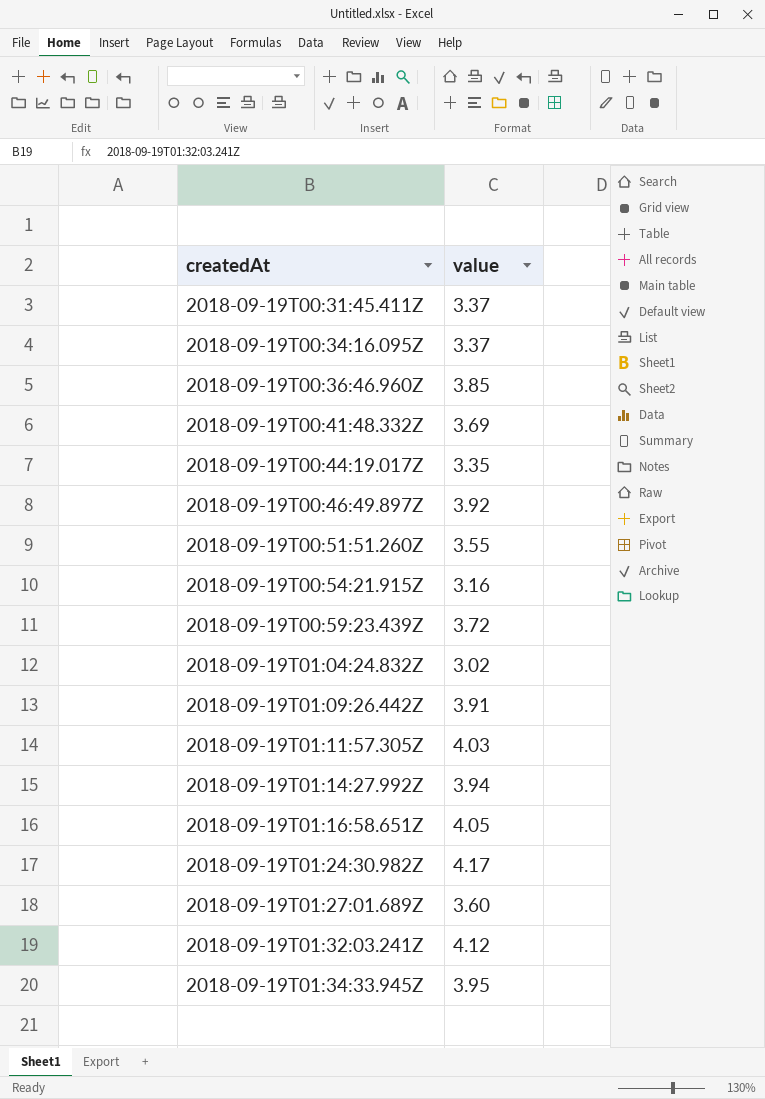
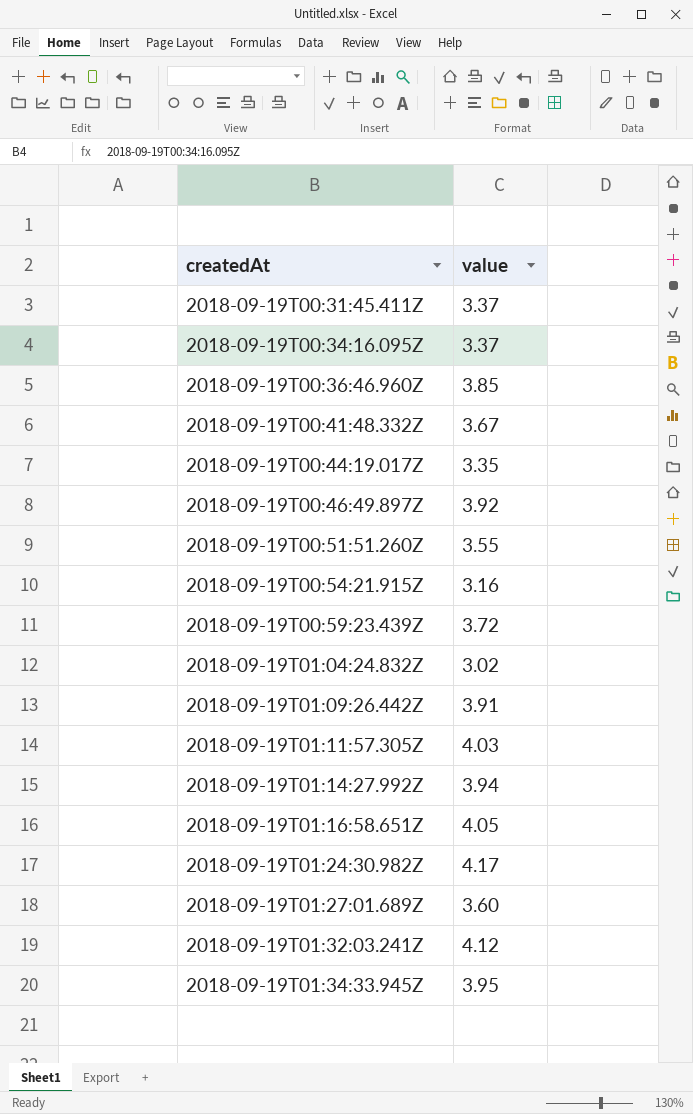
2018-09-19T00:41:48.332Z | value: 3.69 -> 3.67

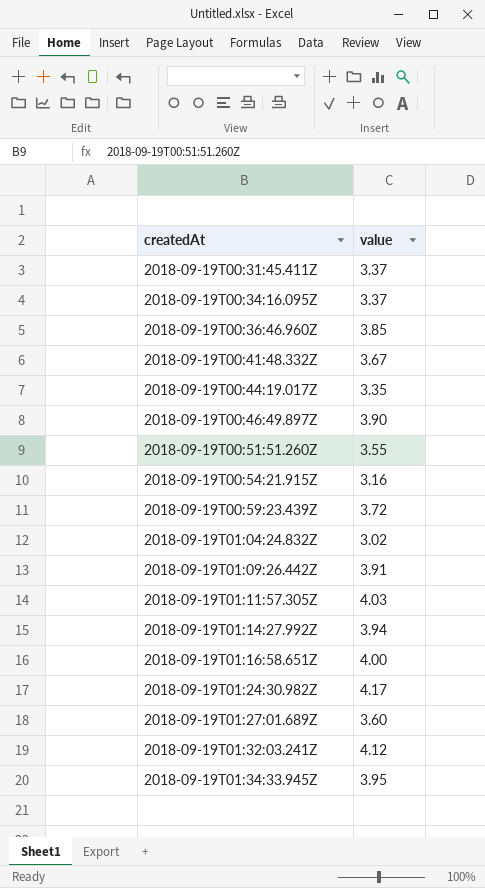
2018-09-19T00:46:49.897Z | value: 3.92 -> 3.90
2018-09-19T01:16:58.651Z | value: 4.05 -> 4.00

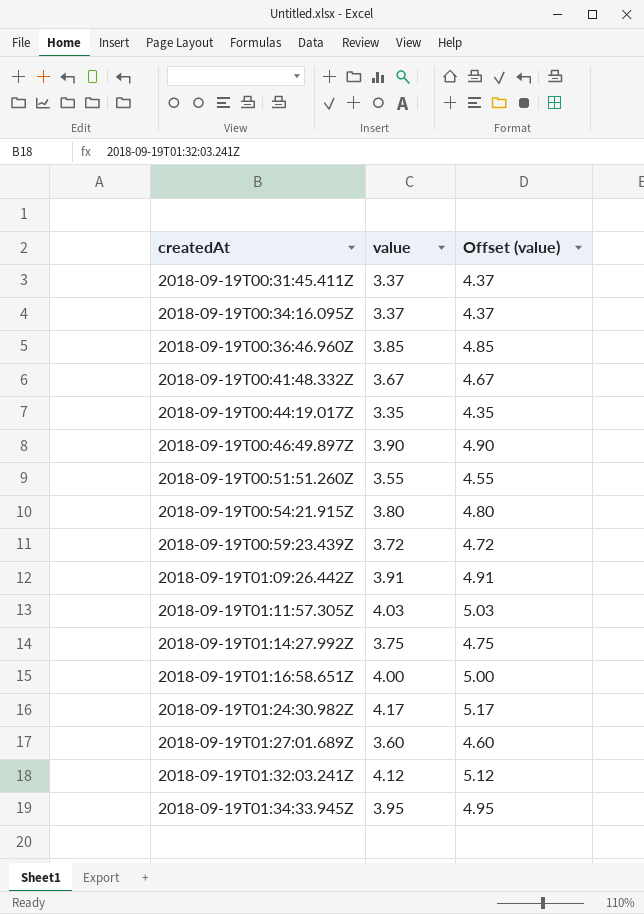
column Offset (value) | formula: none -> [value] + 1
row 2018-09-19T01:04:24.832Z: 3.02 -> none
2018-09-19T00:54:21.915Z | value: 3.16 -> 3.80
2018-09-19T01:14:27.992Z | value: 3.94 -> 3.75

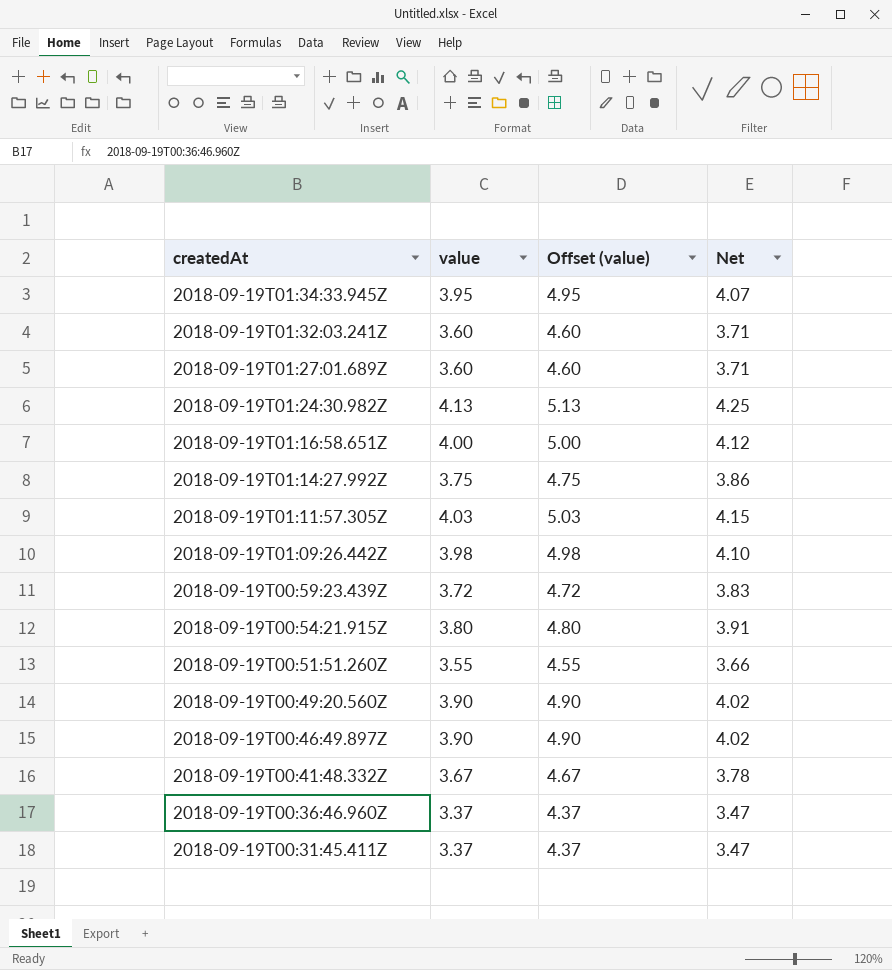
row order: createdAt ascending -> createdAt descending
column Net | formula: none -> [value] * 1.03
row 2018-09-19T00:34:16.095Z: 3.37 | 4.37 -> none
row 2018-09-19T00:44:19.017Z: 3.35 | 4.35 -> none
2018-09-19T01:32:03.241Z | value: 4.12 -> 3.60
2018-09-19T01:32:03.241Z | Offset (value): 5.12 -> 4.60
2018-09-19T01:24:30.982Z | value: 4.17 -> 4.13
2018-09-19T01:24:30.982Z | Offset (value): 5.17 -> 5.13
2018-09-19T01:09:26.442Z | value: 3.91 -> 3.98
2018-09-19T01:09:26.442Z | Offset (value): 4.91 -> 4.98
row 2018-09-19T00:49:20.560Z: none -> 3.90 | 4.90 | 4.02
2018-09-19T00:36:46.960Z | value: 3.85 -> 3.37
2018-09-19T00:36:46.960Z | Offset (value): 4.85 -> 4.37

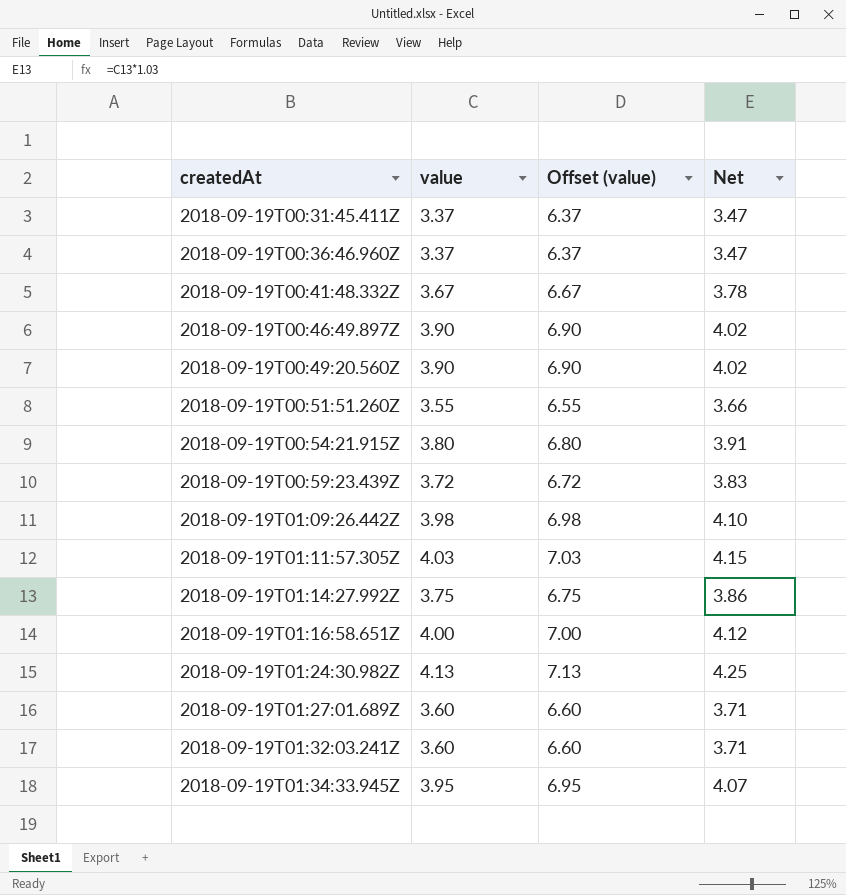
row order: createdAt descending -> createdAt ascending
column Offset (value) | formula: [value] + 1 -> [value] + 3

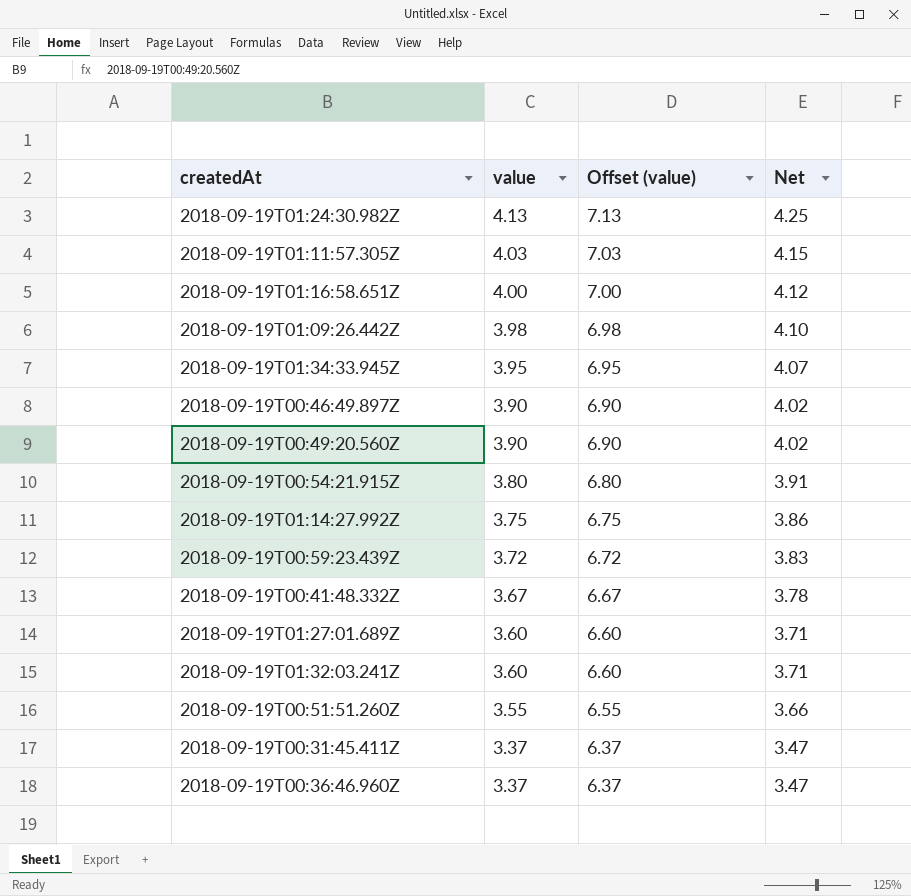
row order: createdAt ascending -> value descending

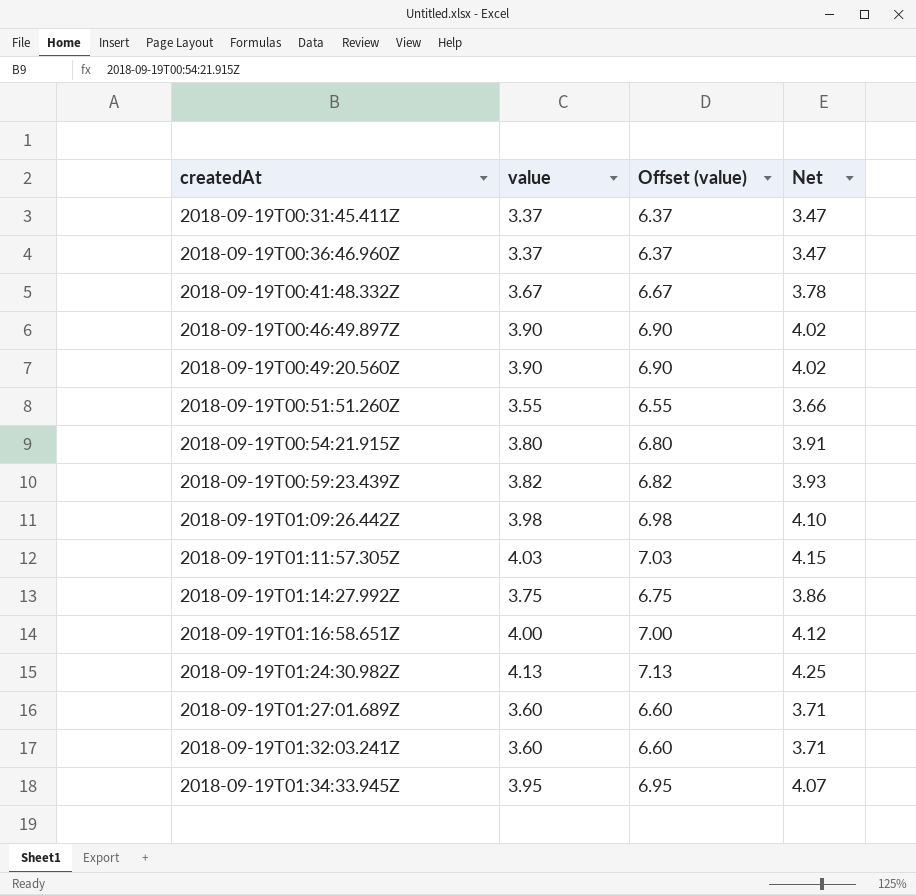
row order: value descending -> createdAt ascending
2018-09-19T00:59:23.439Z | value: 3.72 -> 3.82
2018-09-19T00:59:23.439Z | Offset (value): 6.72 -> 6.82
2018-09-19T00:59:23.439Z | Net: 3.83 -> 3.93

